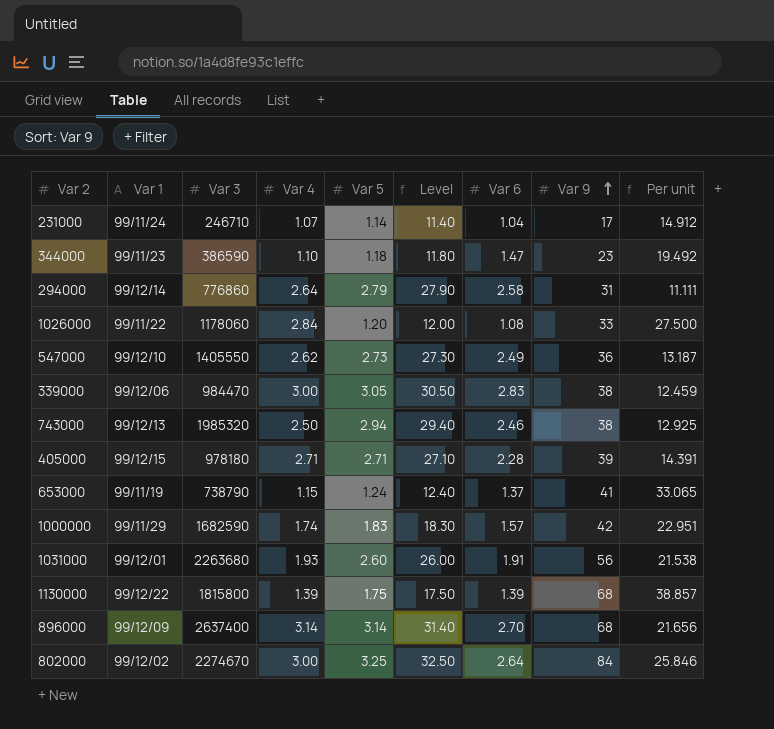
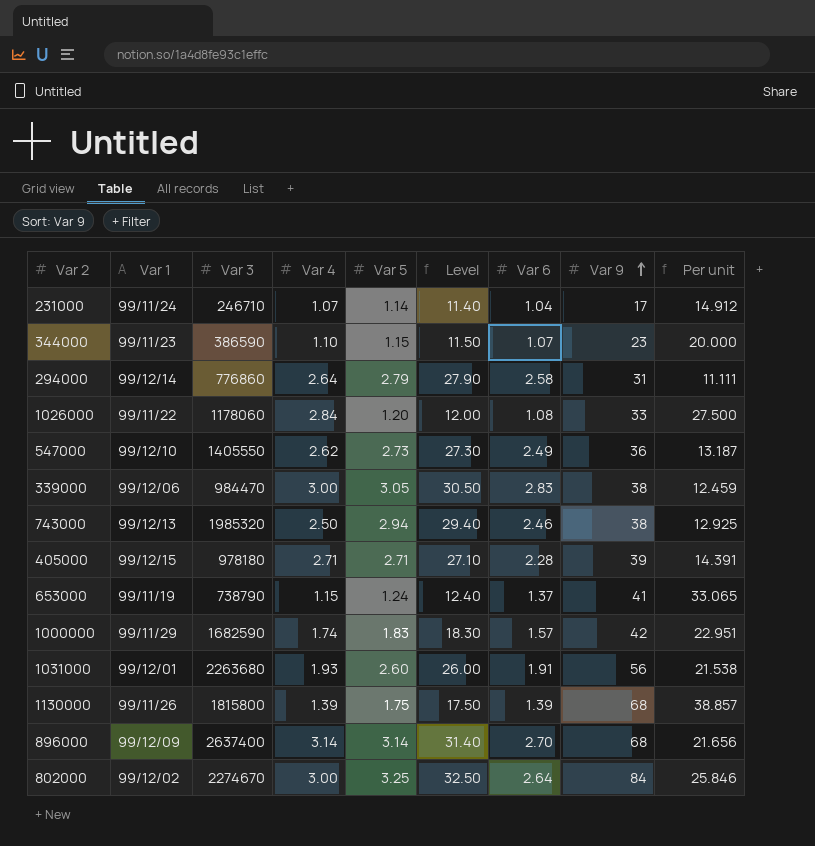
344000 | Var 5: 1.18 -> 1.15
344000 | Level: 11.80 -> 11.50
344000 | Var 6: 1.47 -> 1.07
344000 | Per unit: 19.492 -> 20.000
1130000 | Var 1: 99/12/22 -> 99/11/26

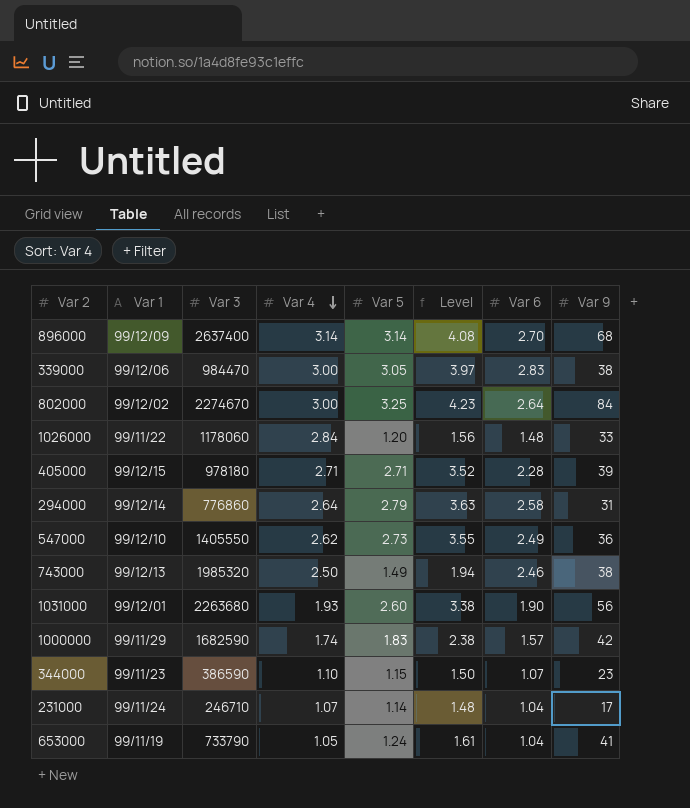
row order: Var 9 ascending -> Var 4 descending
column Per unit | formula: [Var 9] / [Var 5] -> none
column Level | formula: [Var 5] * 10 -> [Var 5] * 1.3
row 1130000: 99/11/26 | 1815800 | 1.39 | 1.75 | 17.50 | 1.39 | 68 | 38.857 -> none
1026000 | Var 6: 1.08 -> 1.48
743000 | Var 5: 2.94 -> 1.49
1031000 | Var 6: 1.91 -> 1.90
653000 | Var 3: 738790 -> 733790
653000 | Var 4: 1.15 -> 1.05
653000 | Var 6: 1.37 -> 1.04

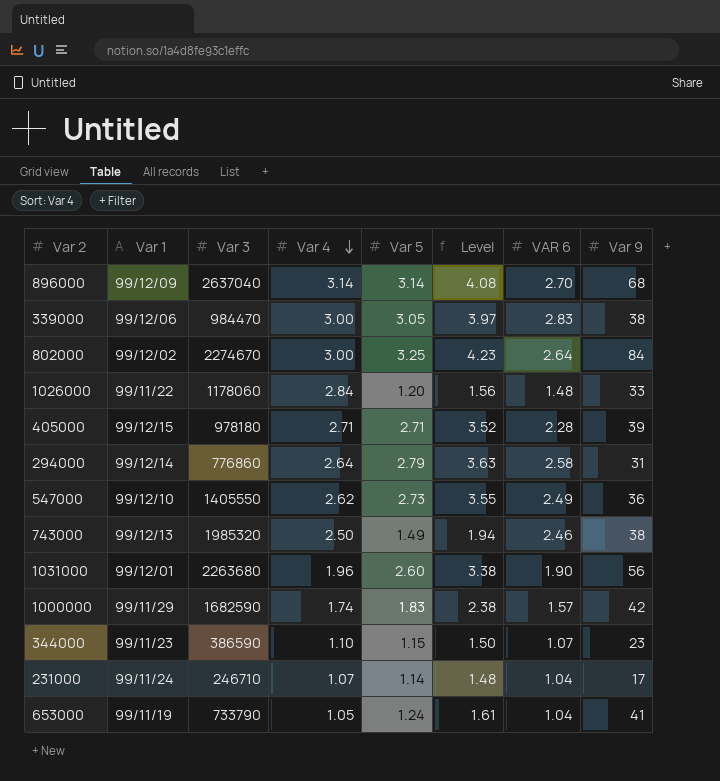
column name: Var 6 -> VAR 6
896000 | Var 3: 2637400 -> 2637040
1031000 | Var 4: 1.93 -> 1.96

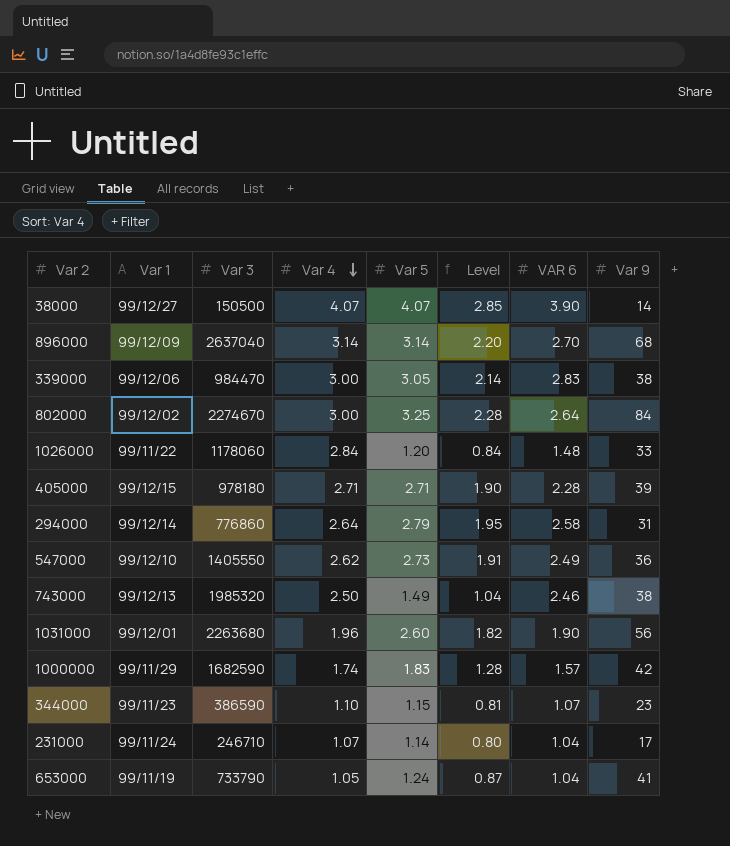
column Level | formula: [Var 5] * 1.3 -> [Var 5] * 0.7
row 38000: none -> 99/12/27 | 150500 | 4.07 | 4.07 | 2.85 | 3.90 | 14

